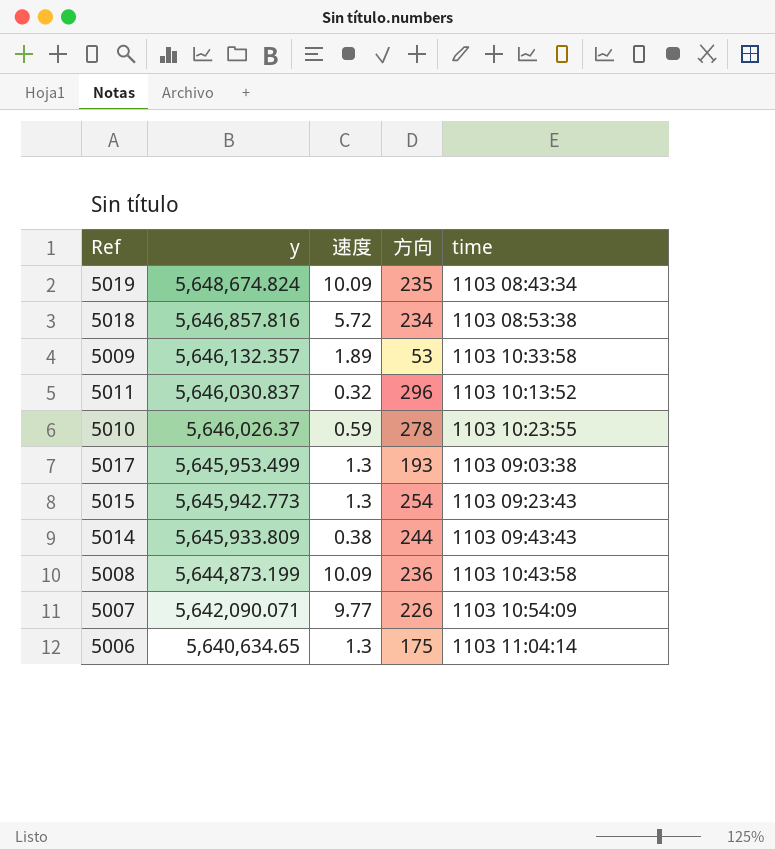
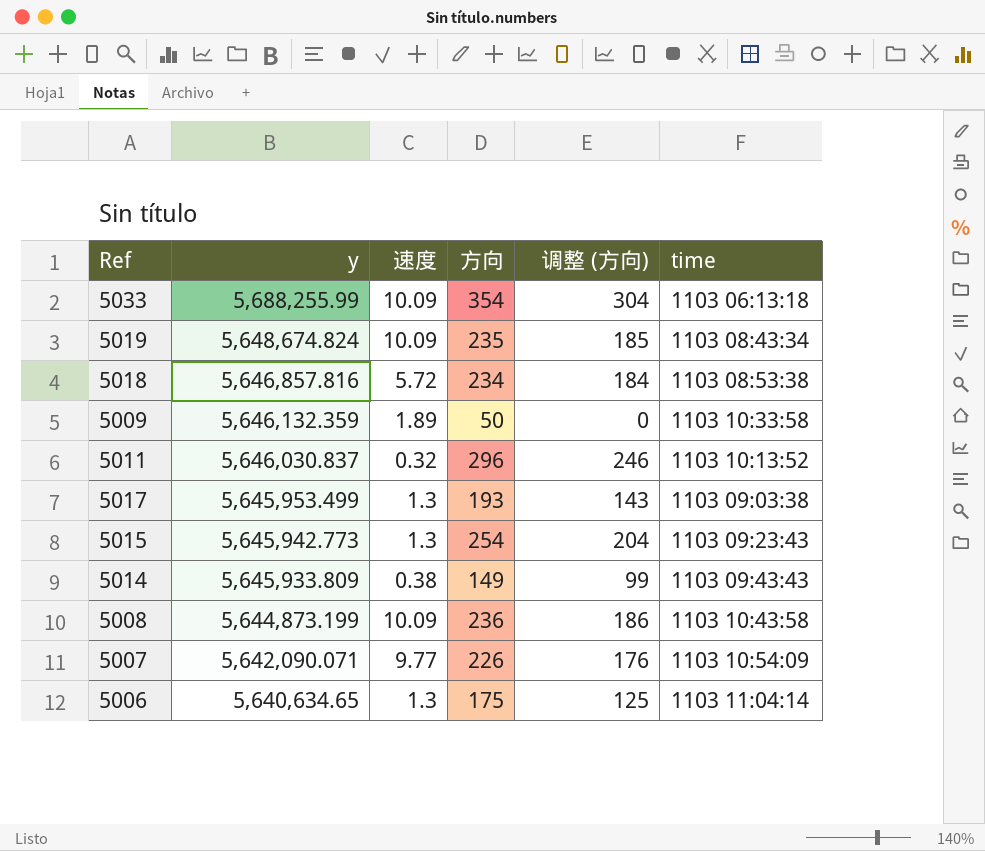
column 调整 (方向) | formula: none -> [方向] - 50
row 5010: 5,646,026.37 | 0.59 | 278 | 1103 10:23:55 -> none
row 5033: none -> 5,688,255.99 | 10.09 | 354 | 304 | 1103 06:13:18
5009 | y: 5,646,132.357 -> 5,646,132.359
5009 | 方向: 53 -> 50
5014 | 方向: 244 -> 149

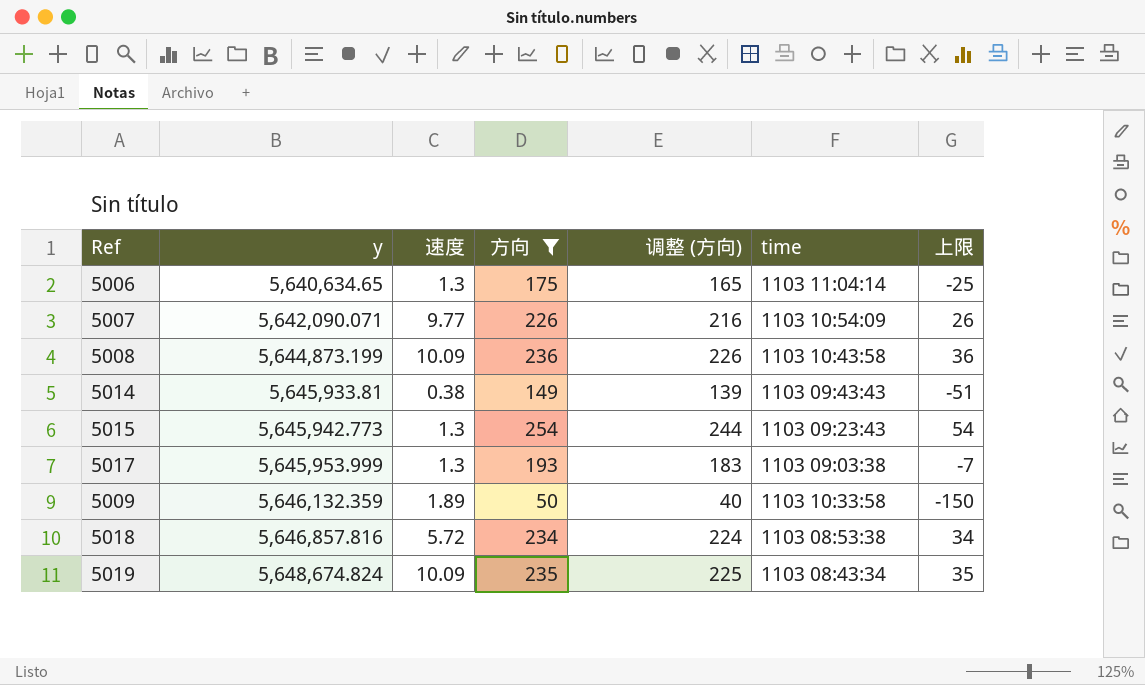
filter: none -> 方向 <= 254
row order: y descending -> y ascending
column 调整 (方向) | formula: [方向] - 50 -> [方向] - 10
column 上限 | formula: none -> [方向] - 200
5014 | y: 5,645,933.809 -> 5,645,933.81
5017 | y: 5,645,953.499 -> 5,645,953.999

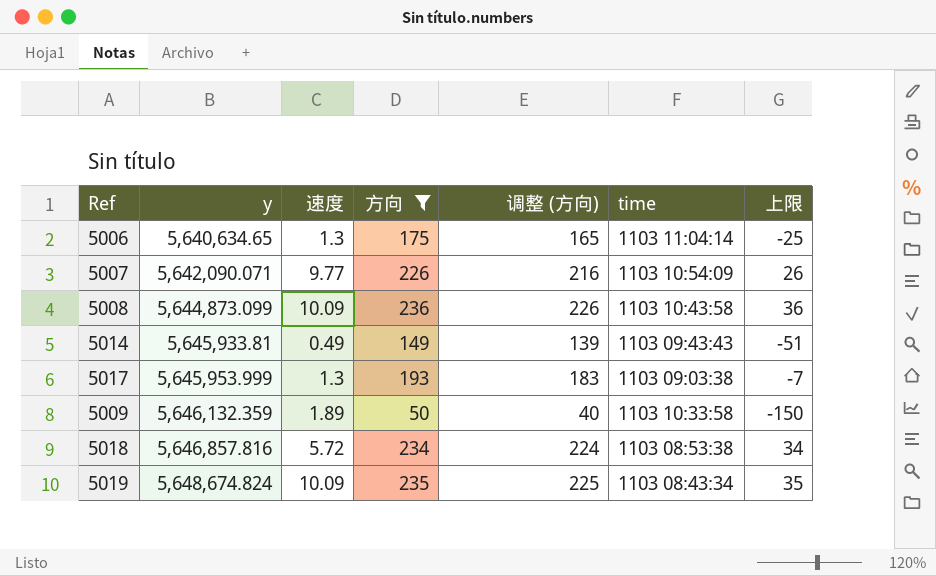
row 5015: 5,645,942.773 | 1.3 | 254 | 244 | 1103 09:23:43 | 54 -> none
5008 | y: 5,644,873.199 -> 5,644,873.099
5014 | 速度: 0.38 -> 0.49

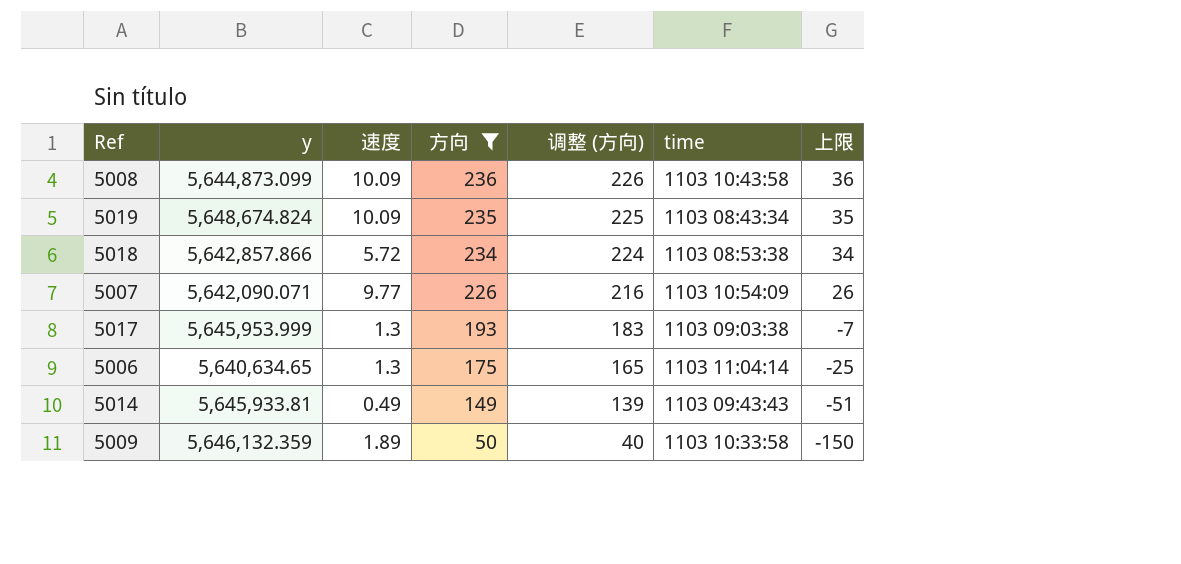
row order: y ascending -> 方向 descending
5018 | y: 5,646,857.816 -> 5,642,857.866

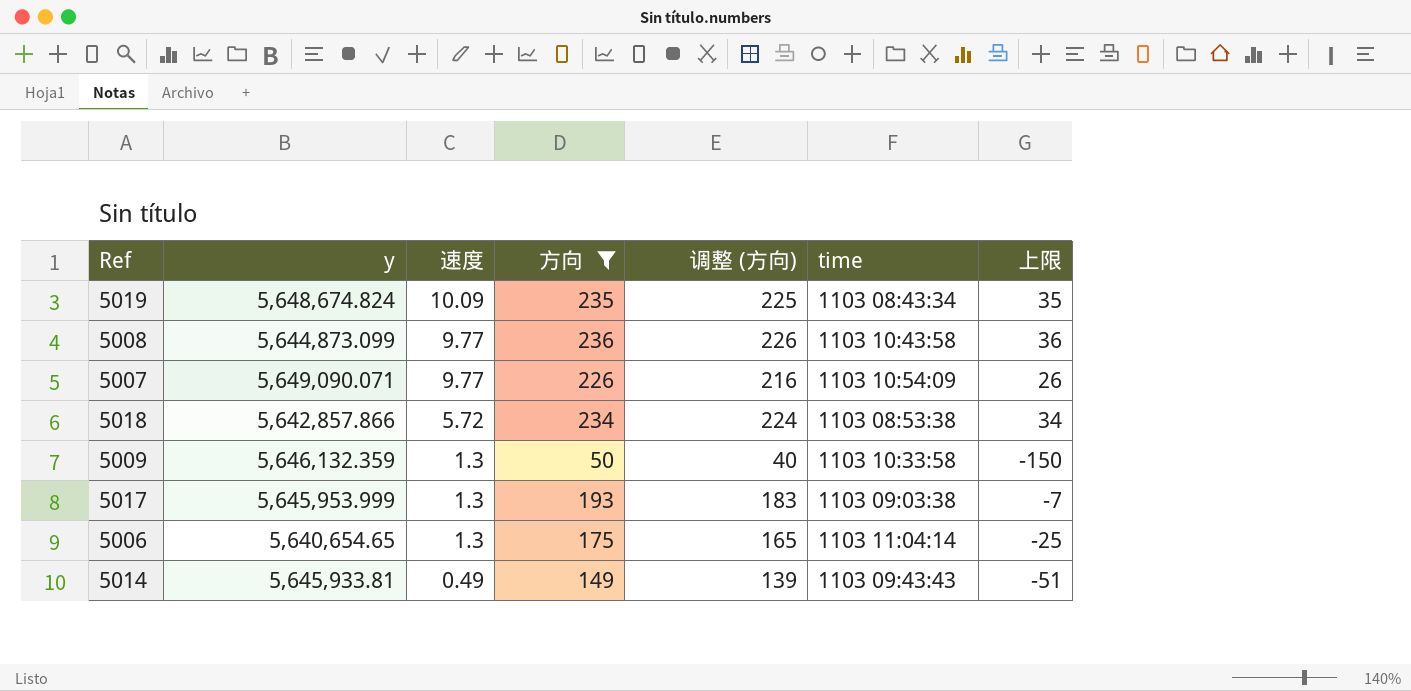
row order: 方向 descending -> 速度 descending
5008 | 速度: 10.09 -> 9.77
5007 | y: 5,642,090.071 -> 5,649,090.071
5009 | 速度: 1.89 -> 1.3
5006 | y: 5,640,634.65 -> 5,640,654.65

